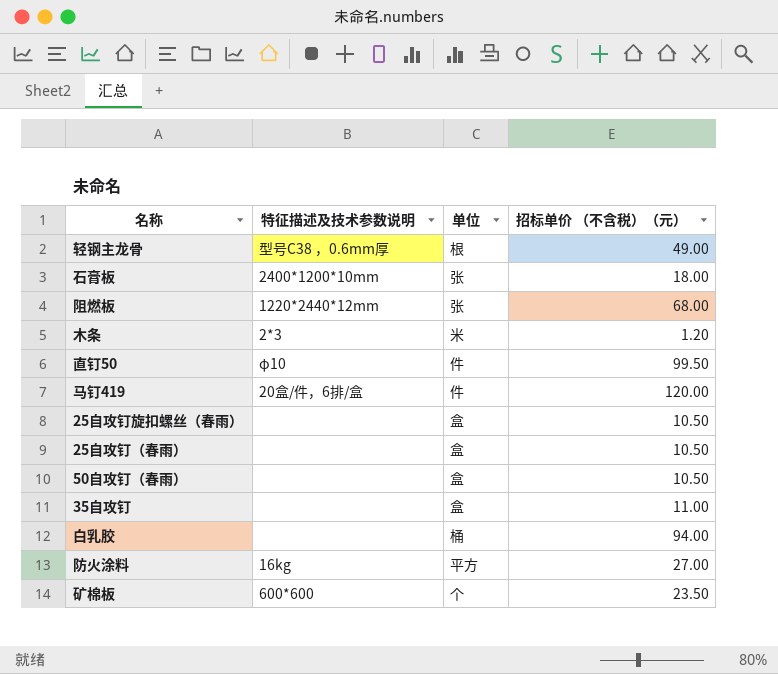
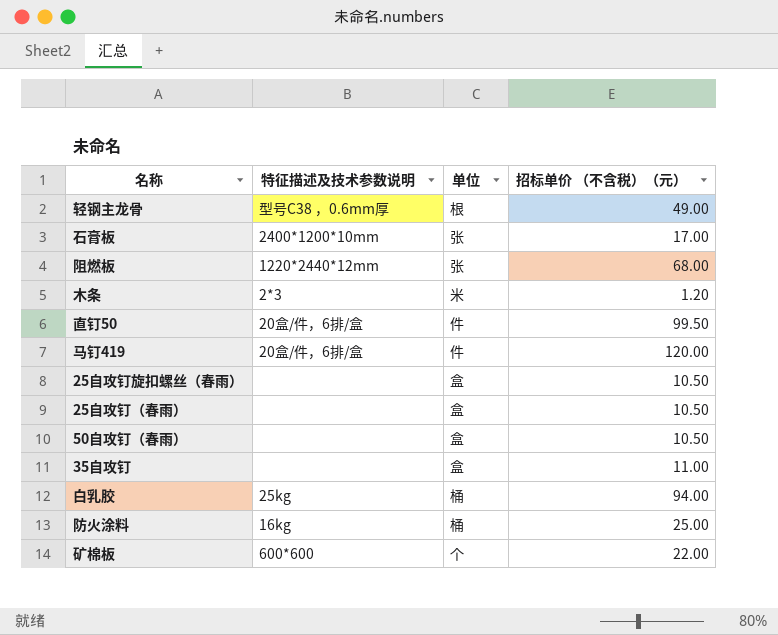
石膏板 | 招标单价 （不含税）（元）: 18.00 -> 17.00
直钉50 | 特征描述及技术参数说明: φ10 -> 20盒/件，6排/盒
白乳胶 | 特征描述及技术参数说明: none -> 25kg
防火涂料 | 单位: 平方 -> 桶
防火涂料 | 招标单价 （不含税）（元）: 27.00 -> 25.00
矿棉板 | 招标单价 （不含税）（元）: 23.50 -> 22.00

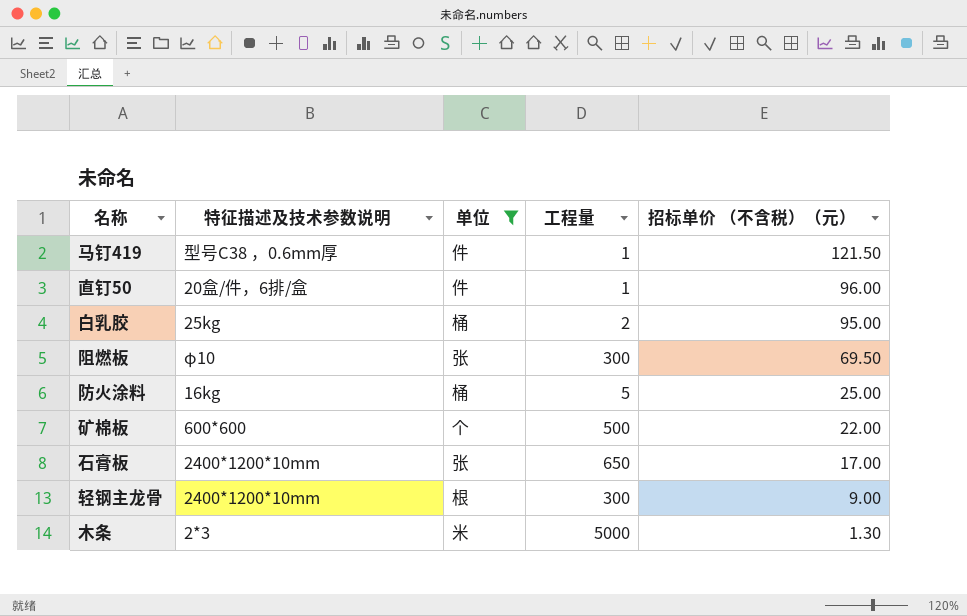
filter: none -> 单位 != 盒
row order: none -> 招标单价 （不含税）（元） descending
column 工程量 | position: none -> 4
马钉419 | 特征描述及技术参数说明: 20盒/件，6排/盒 -> 型号C38 ，0.6mm厚
马钉419 | 招标单价 （不含税）（元）: 120.00 -> 121.50
直钉50 | 招标单价 （不含税）（元）: 99.50 -> 96.00
白乳胶 | 招标单价 （不含税）（元）: 94.00 -> 95.00
阻燃板 | 特征描述及技术参数说明: 1220*2440*12mm -> φ10
阻燃板 | 招标单价 （不含税）（元）: 68.00 -> 69.50
轻钢主龙骨 | 特征描述及技术参数说明: 型号C38 ，0.6mm厚 -> 2400*1200*10mm
轻钢主龙骨 | 招标单价 （不含税）（元）: 49.00 -> 9.00
木条 | 招标单价 （不含税）（元）: 1.20 -> 1.30

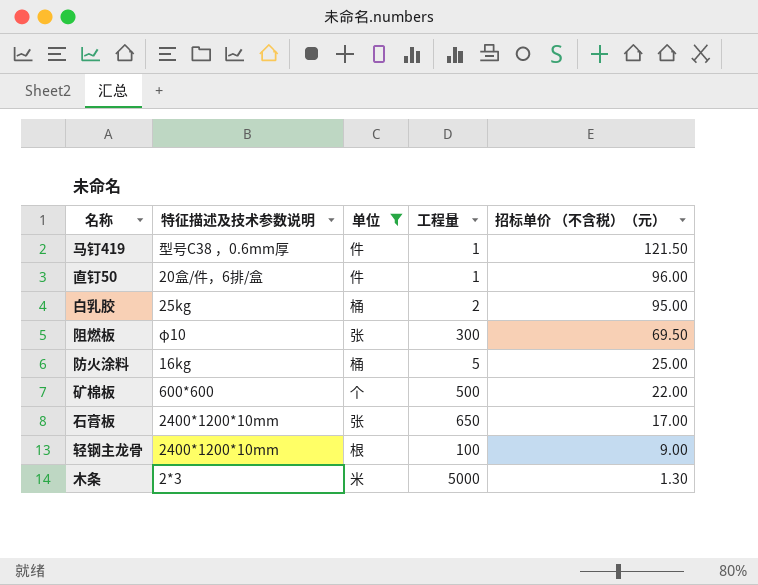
轻钢主龙骨 | 工程量: 300 -> 100

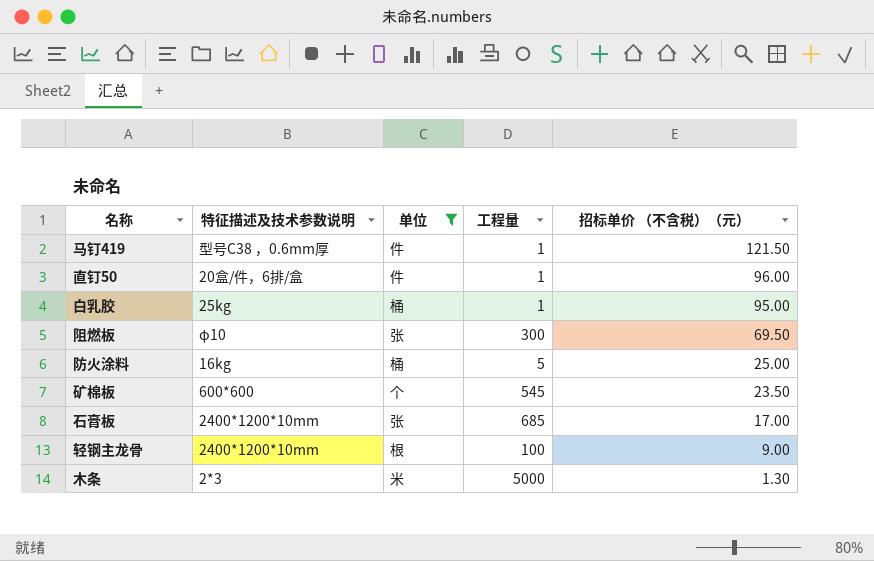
白乳胶 | 工程量: 2 -> 1
矿棉板 | 工程量: 500 -> 545
矿棉板 | 招标单价 （不含税）（元）: 22.00 -> 23.50
石膏板 | 工程量: 650 -> 685

